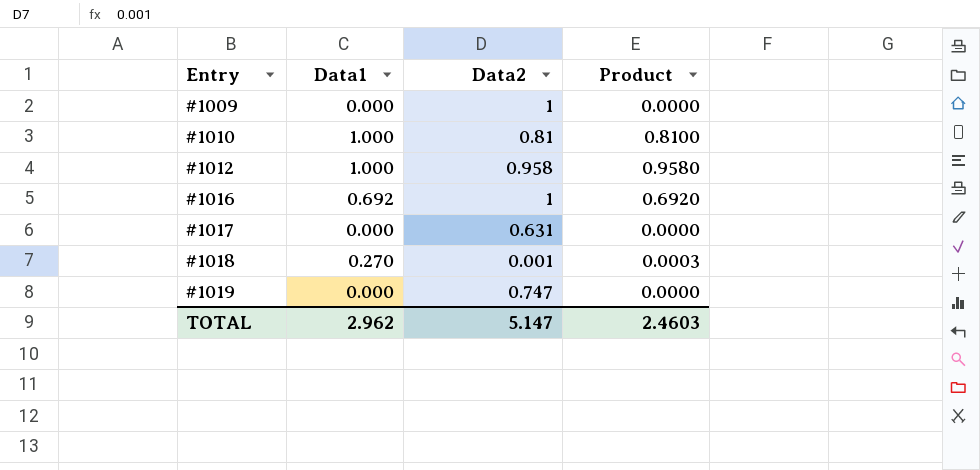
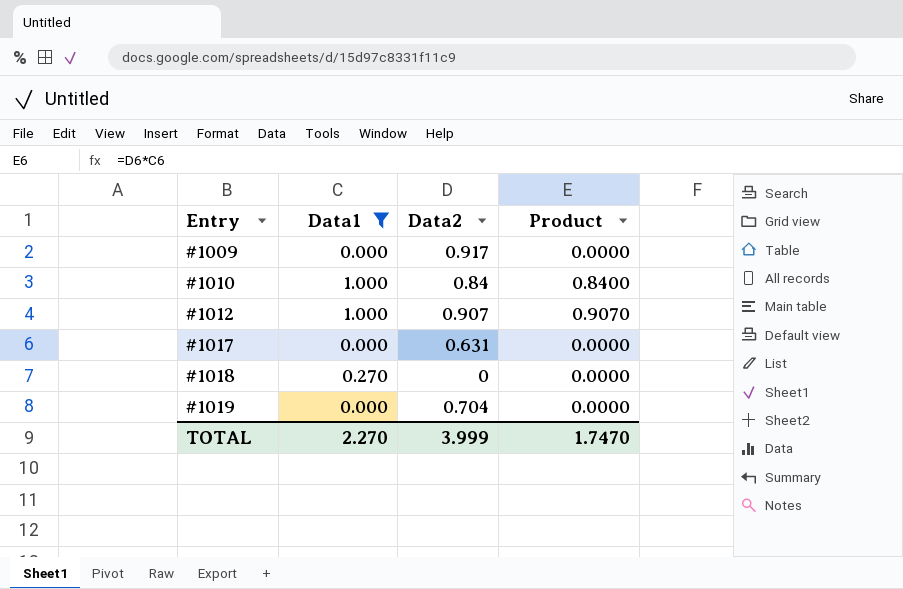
filter: none -> Data1 != 0.692
#1009 | Data2: 1 -> 0.917
#1010 | Data2: 0.81 -> 0.84
#1010 | Product: 0.8100 -> 0.8400
#1012 | Data2: 0.958 -> 0.907
#1012 | Product: 0.9580 -> 0.9070
#1018 | Data2: 0.001 -> 0
#1018 | Product: 0.0003 -> 0.0000
#1019 | Data2: 0.747 -> 0.704
TOTAL | Data1: 2.962 -> 2.270
TOTAL | Data2: 5.147 -> 3.999
TOTAL | Product: 2.4603 -> 1.7470

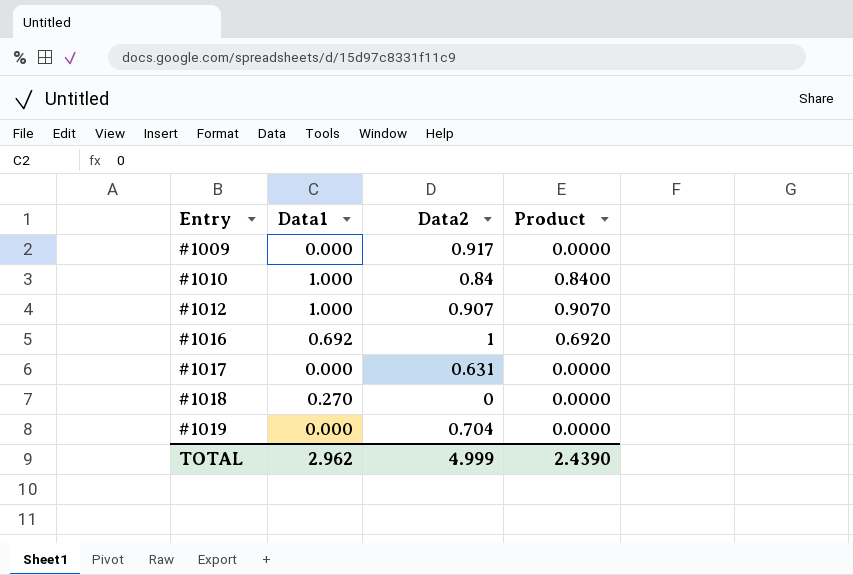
filter: Data1 != 0.692 -> none
TOTAL | Data1: 2.270 -> 2.962
TOTAL | Data2: 3.999 -> 4.999
TOTAL | Product: 1.7470 -> 2.4390

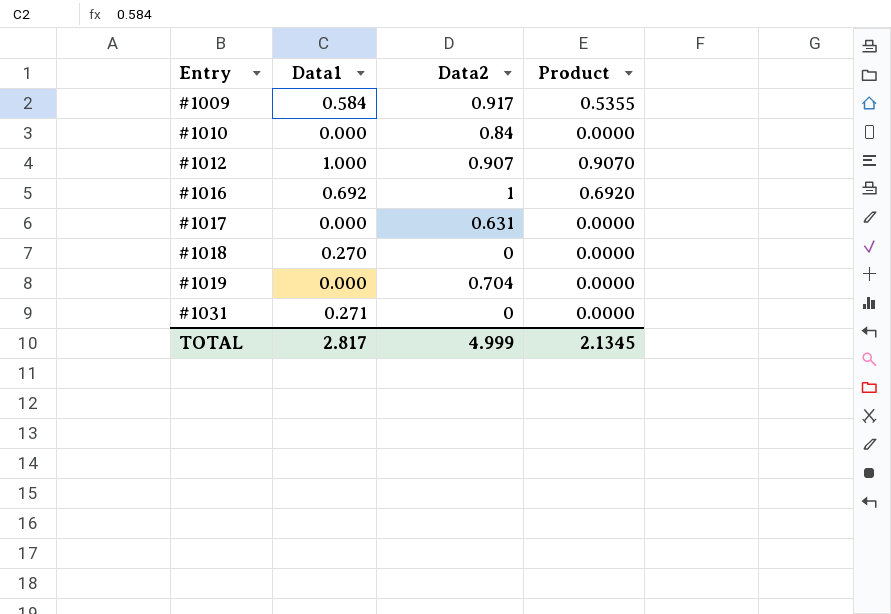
#1009 | Data1: 0.000 -> 0.584
#1009 | Product: 0.0000 -> 0.5355
#1010 | Data1: 1.000 -> 0.000
#1010 | Product: 0.8400 -> 0.0000
row #1031: none -> 0.271 | 0 | 0.0000
TOTAL | Data1: 2.962 -> 2.817
TOTAL | Product: 2.4390 -> 2.1345

